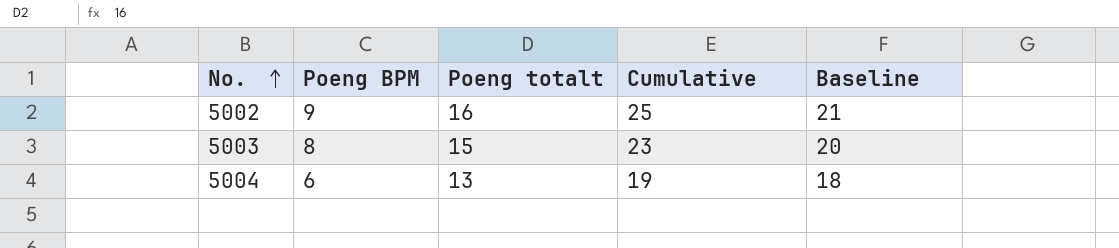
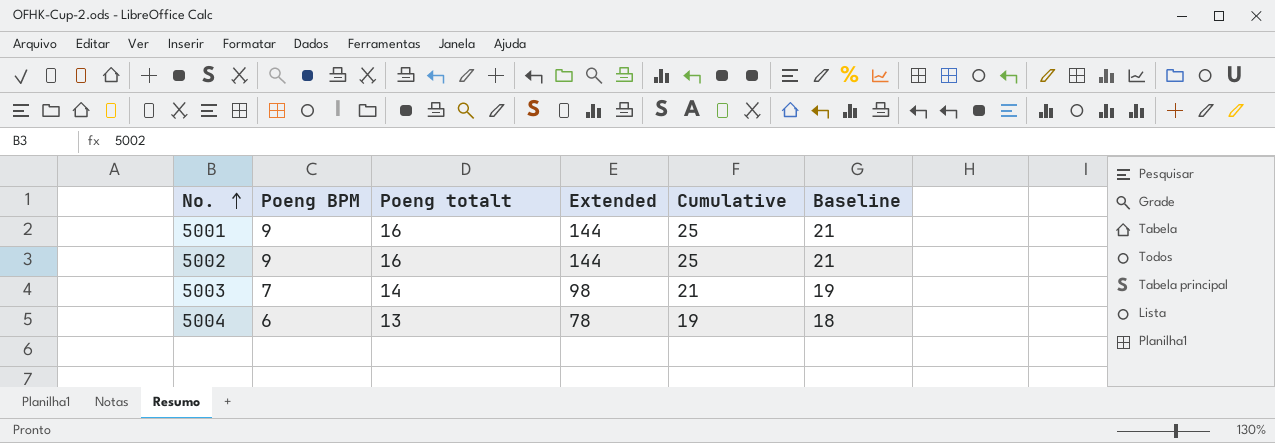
column Extended | formula: none -> [Poeng BPM] * [Poeng totalt]
row 5001: none -> 9 | 16 | 144 | 25 | 21
5003 | Poeng BPM: 8 -> 7
5003 | Poeng totalt: 15 -> 14
5003 | Cumulative: 23 -> 21
5003 | Baseline: 20 -> 19

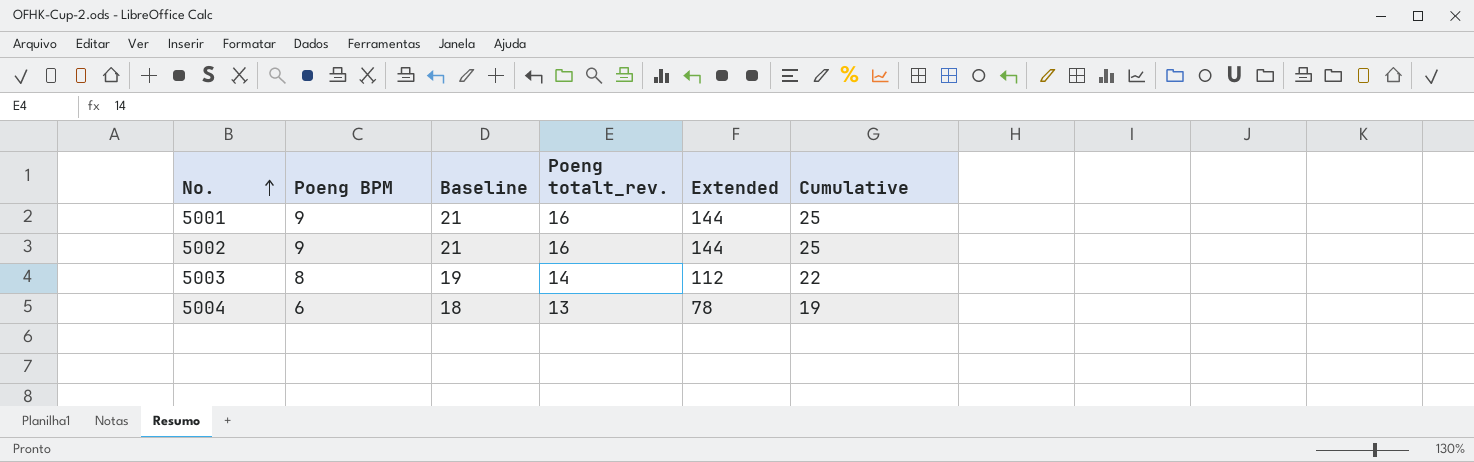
column Baseline | position: 6 -> 3
column name: Poeng totalt -> Poeng totalt_rev.
5003 | Poeng BPM: 7 -> 8
5003 | Extended: 98 -> 112
5003 | Cumulative: 21 -> 22

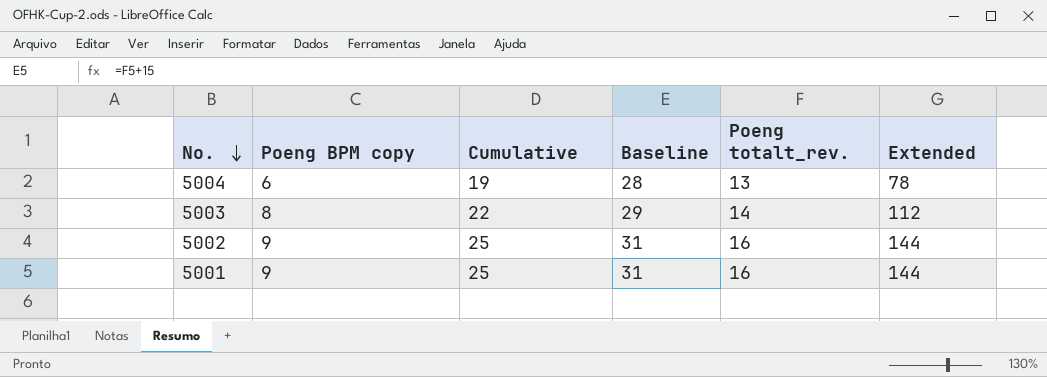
row order: No. ascending -> No. descending
column name: Poeng BPM -> Poeng BPM copy
column Cumulative | position: 6 -> 3
column Baseline | formula: [Poeng totalt_rev.] + 5 -> [Poeng totalt_rev.] + 15

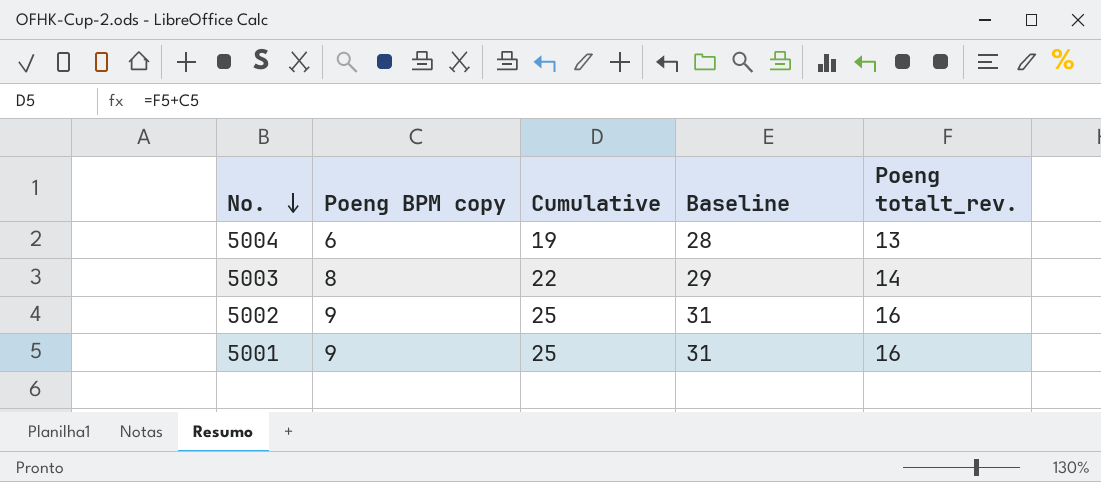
column Extended | formula: [Poeng BPM copy] * [Poeng totalt_rev.] -> none

